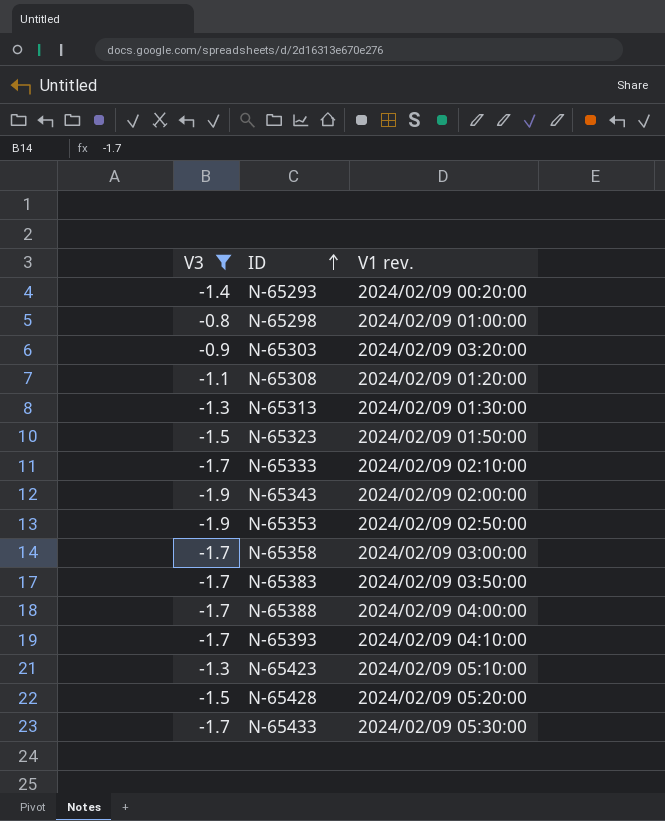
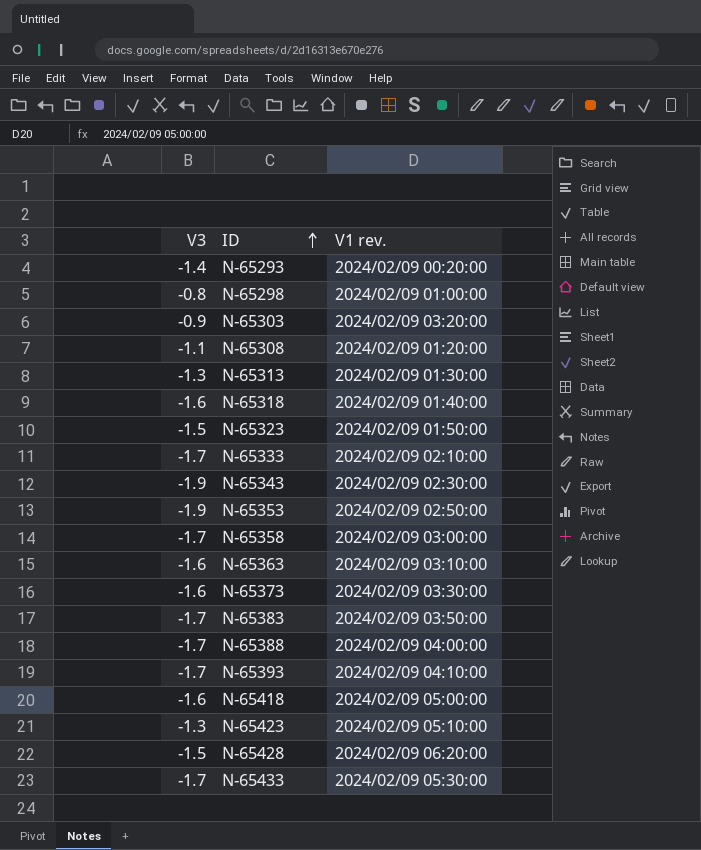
filter: V3 != -1.6 -> none
N-65343 | V1 rev.: 2024/02/09 02:00:00 -> 2024/02/09 02:30:00
N-65428 | V1 rev.: 2024/02/09 05:20:00 -> 2024/02/09 06:20:00

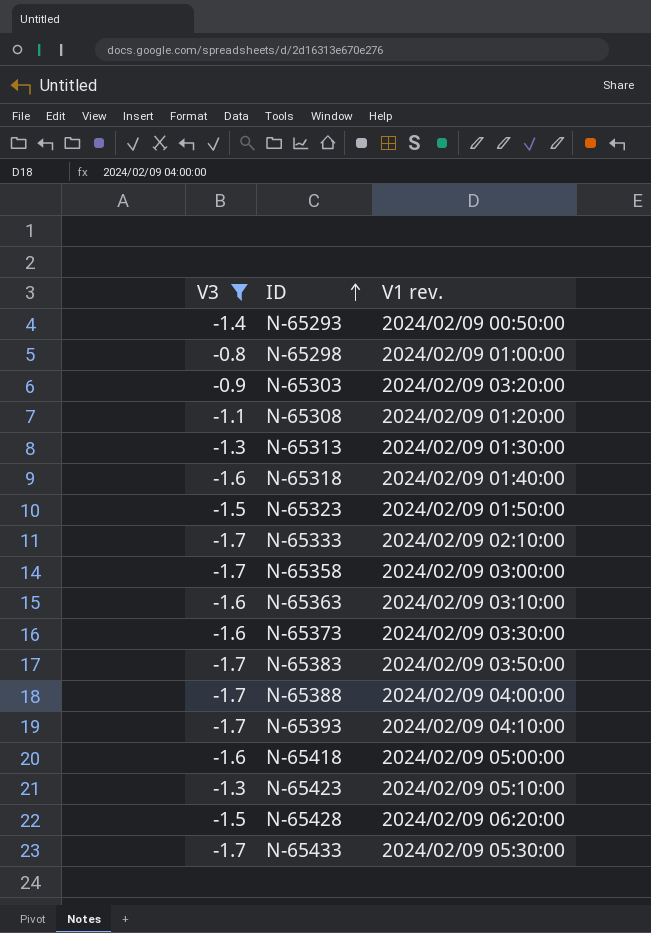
filter: none -> V3 != -1.9
N-65293 | V1 rev.: 2024/02/09 00:20:00 -> 2024/02/09 00:50:00

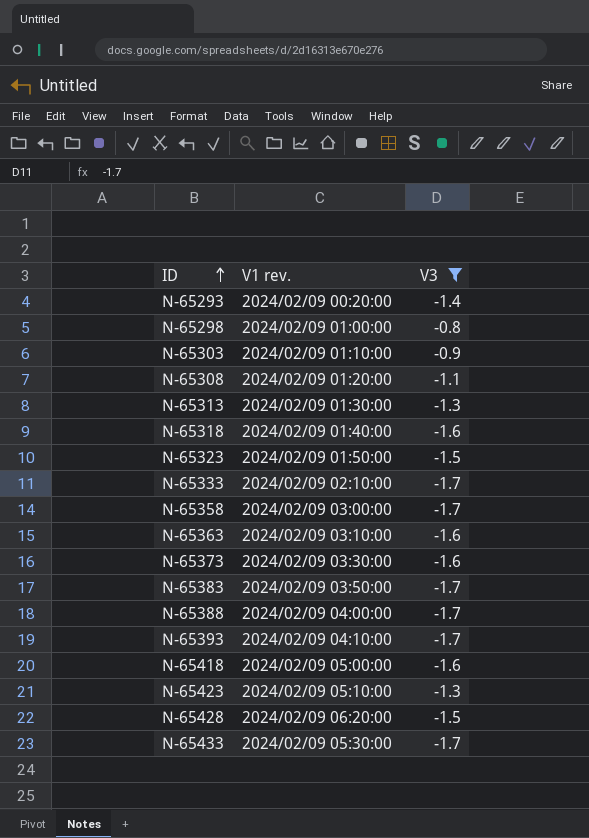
column V3 | position: 1 -> 3
N-65293 | V1 rev.: 2024/02/09 00:50:00 -> 2024/02/09 00:20:00
N-65303 | V1 rev.: 2024/02/09 03:20:00 -> 2024/02/09 01:10:00

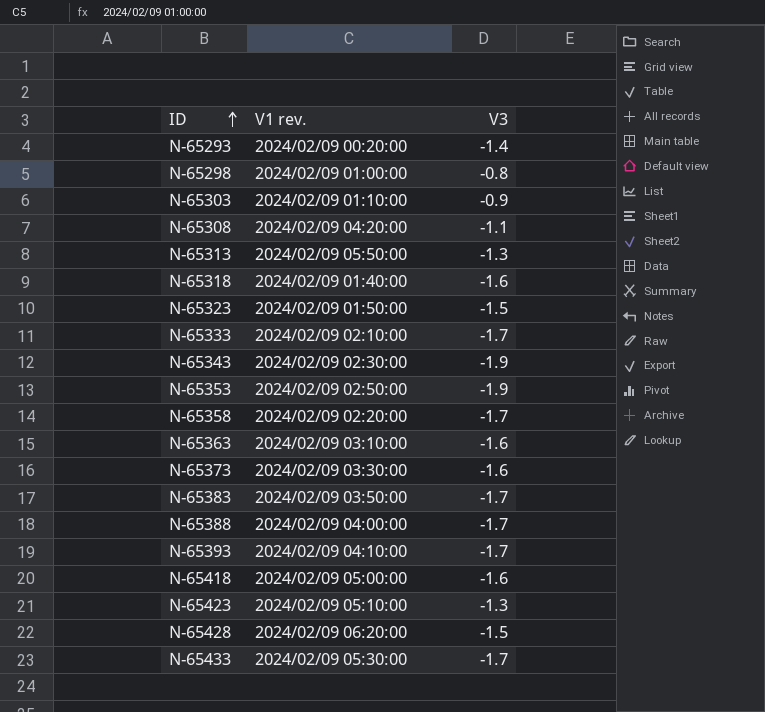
filter: V3 != -1.9 -> none
N-65308 | V1 rev.: 2024/02/09 01:20:00 -> 2024/02/09 04:20:00
N-65313 | V1 rev.: 2024/02/09 01:30:00 -> 2024/02/09 05:50:00
N-65358 | V1 rev.: 2024/02/09 03:00:00 -> 2024/02/09 02:20:00

